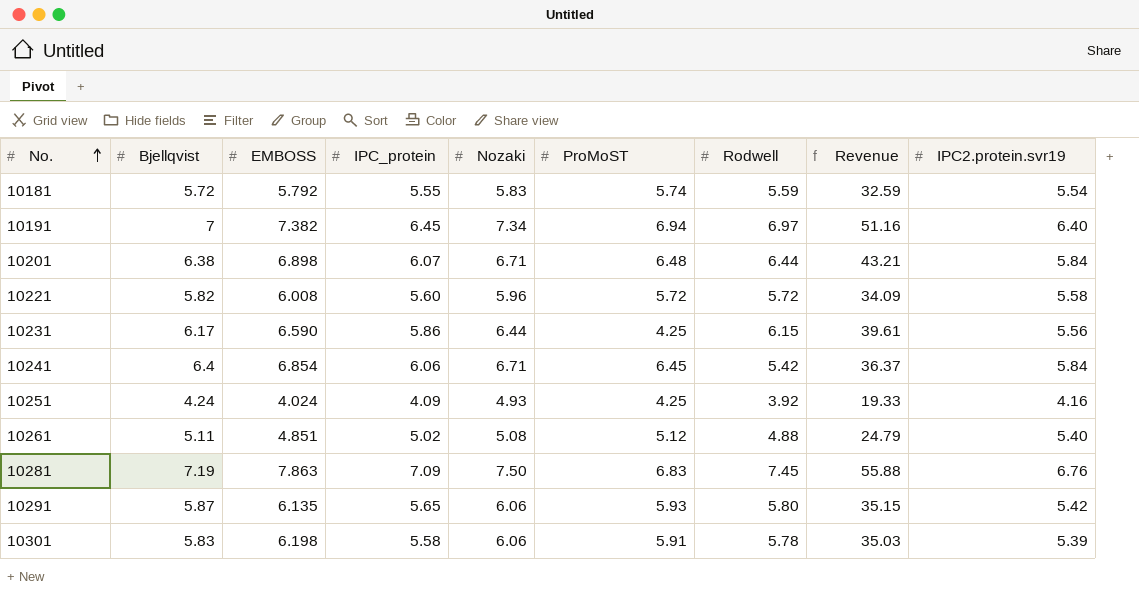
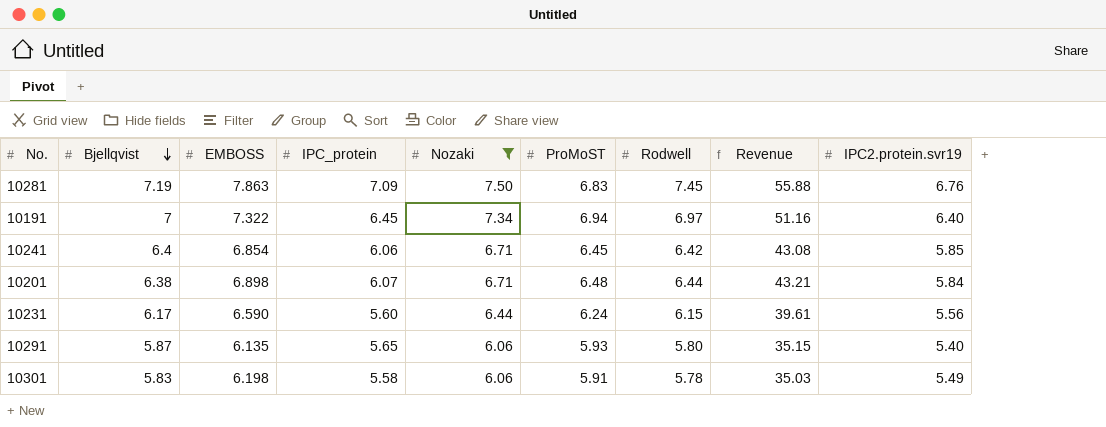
filter: none -> Nozaki >= 6.06
row order: No. ascending -> Bjellqvist descending
10191 | EMBOSS: 7.382 -> 7.322
10241 | Rodwell: 5.42 -> 6.42
10241 | Revenue: 36.37 -> 43.08
10241 | IPC2.protein.svr19: 5.84 -> 5.85
10231 | IPC_protein: 5.86 -> 5.60
10231 | ProMoST: 4.25 -> 6.24
10291 | IPC2.protein.svr19: 5.42 -> 5.40
10301 | IPC2.protein.svr19: 5.39 -> 5.49

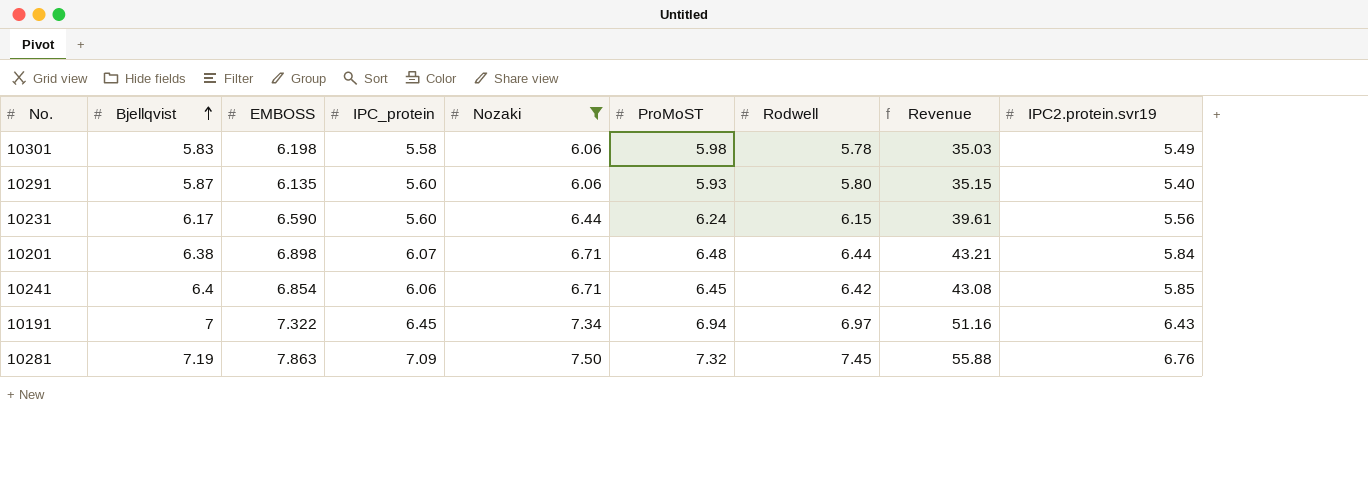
row order: Bjellqvist descending -> Bjellqvist ascending
10301 | ProMoST: 5.91 -> 5.98
10291 | IPC_protein: 5.65 -> 5.60
10191 | IPC2.protein.svr19: 6.40 -> 6.43
10281 | ProMoST: 6.83 -> 7.32

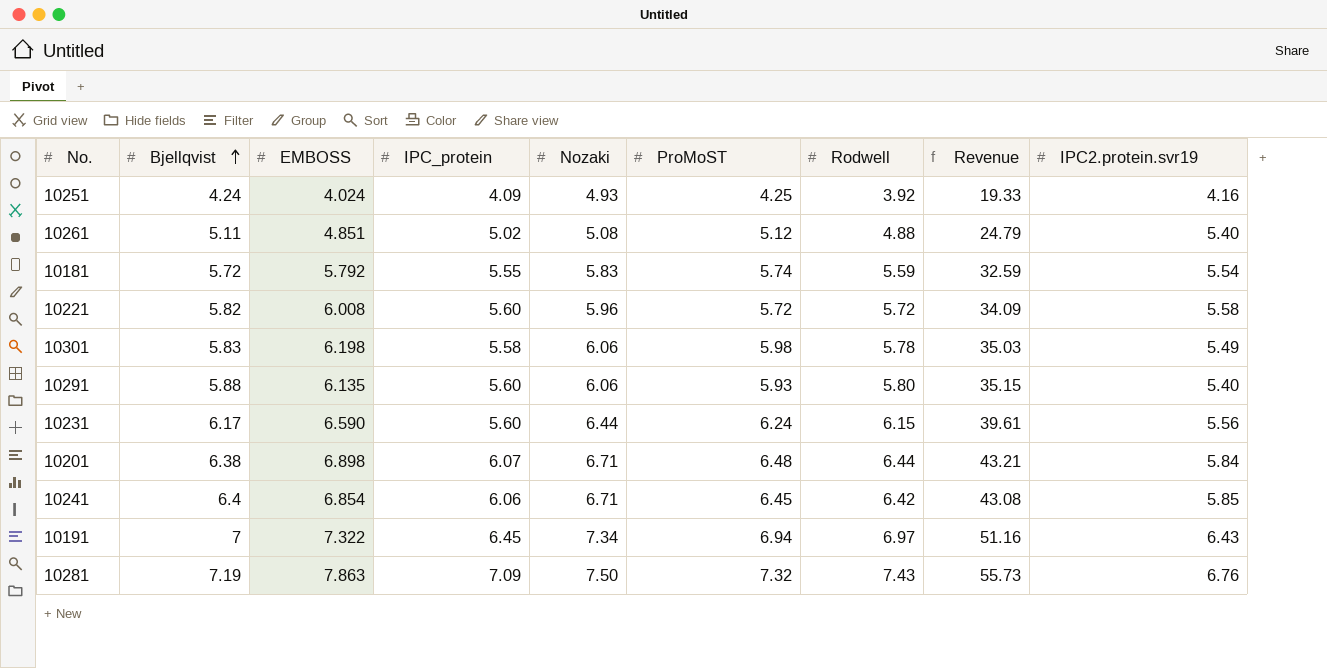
filter: Nozaki >= 6.06 -> none
10291 | Bjellqvist: 5.87 -> 5.88
10281 | Rodwell: 7.45 -> 7.43
10281 | Revenue: 55.88 -> 55.73

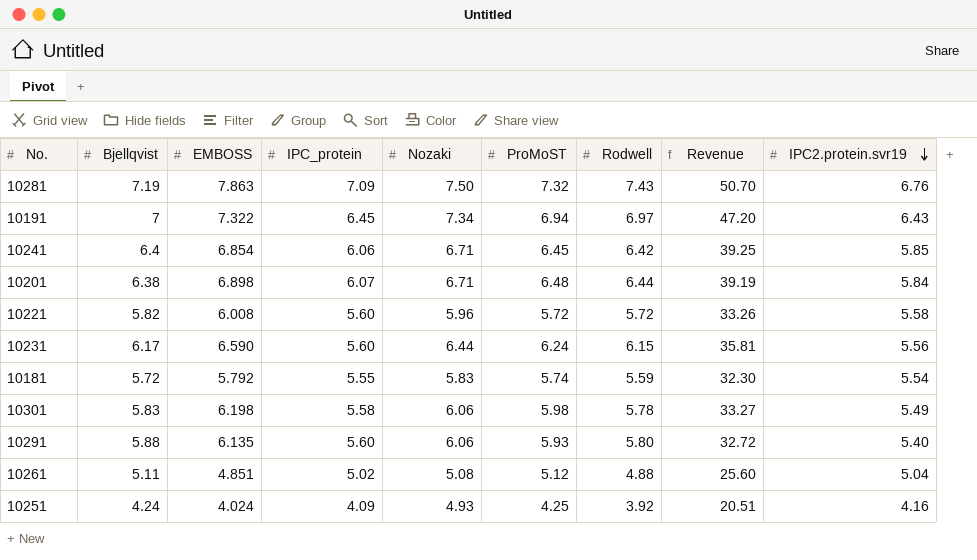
row order: Bjellqvist ascending -> IPC2.protein.svr19 descending
column Revenue | formula: [Nozaki] * [Rodwell] -> [Nozaki] * [IPC2.protein.svr19]
10261 | IPC2.protein.svr19: 5.40 -> 5.04

